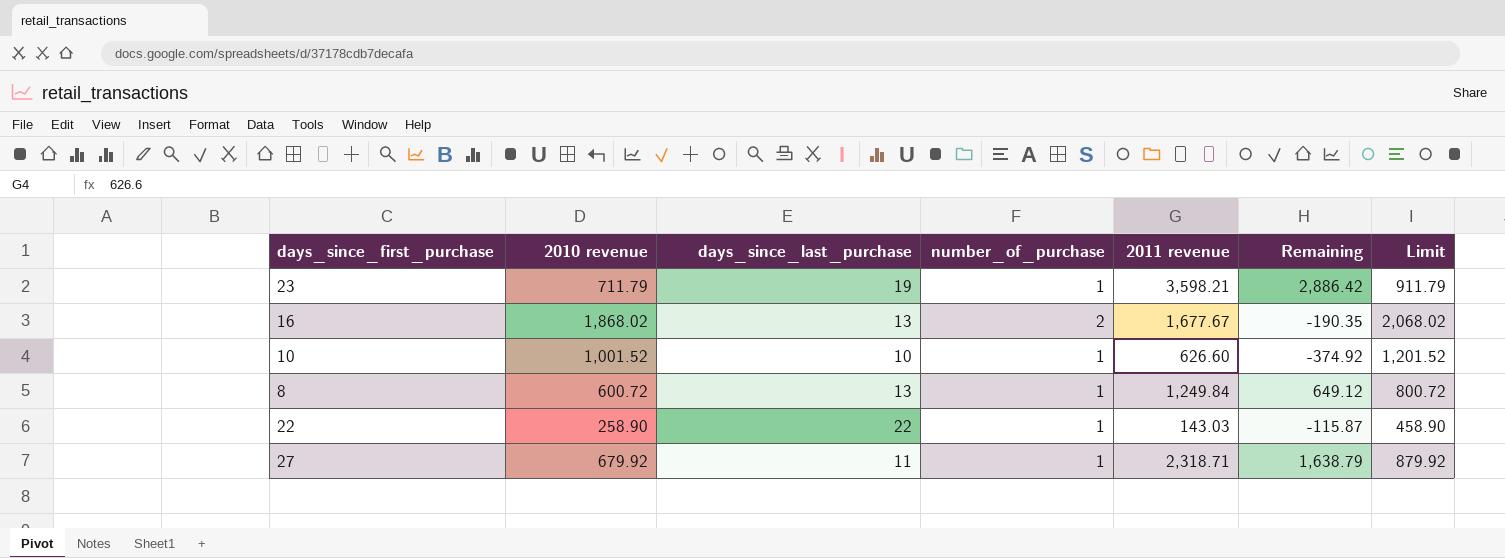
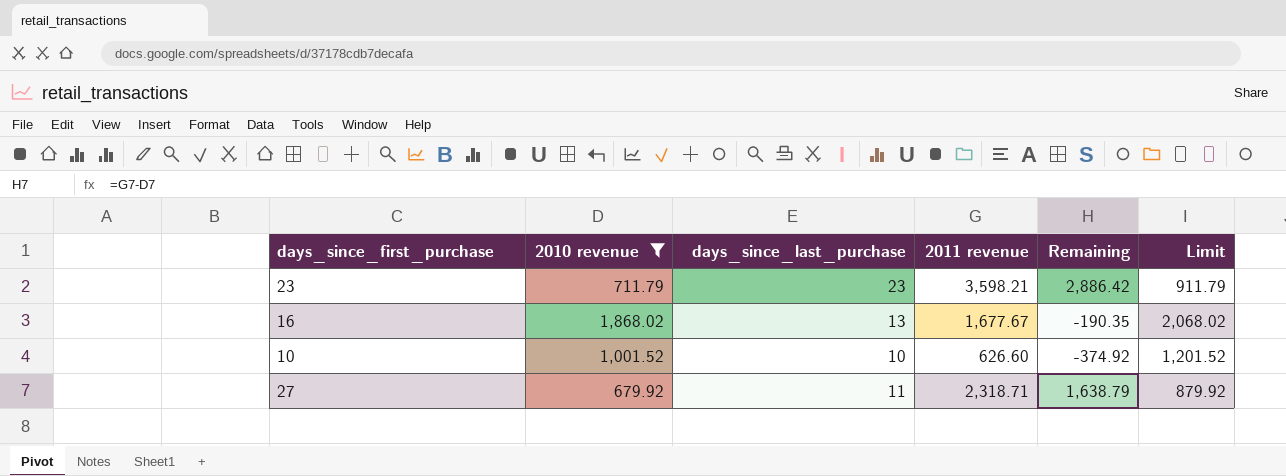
filter: none -> 2010 revenue >= 679.92
column number_of_purchase | position: 4 -> none
23 | days_since_last_purchase: 19 -> 23

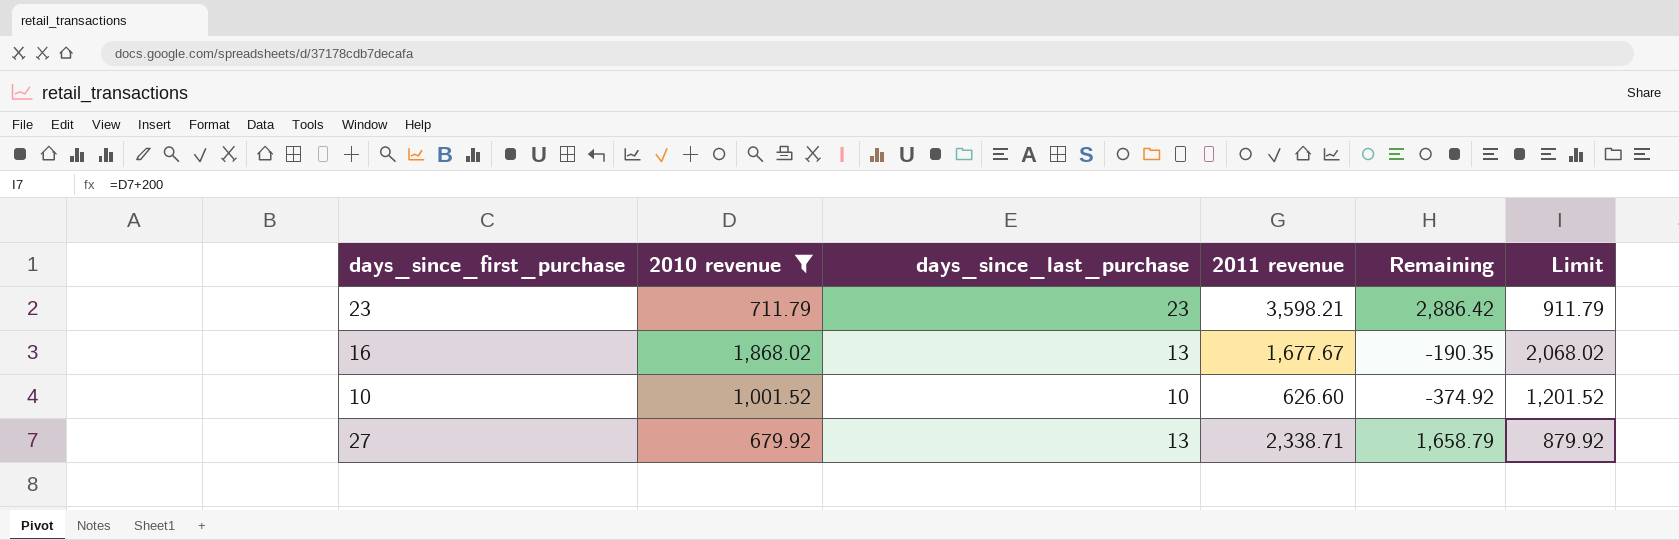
27 | days_since_last_purchase: 11 -> 13
27 | 2011 revenue: 2,318.71 -> 2,338.71
27 | Remaining: 1,638.79 -> 1,658.79

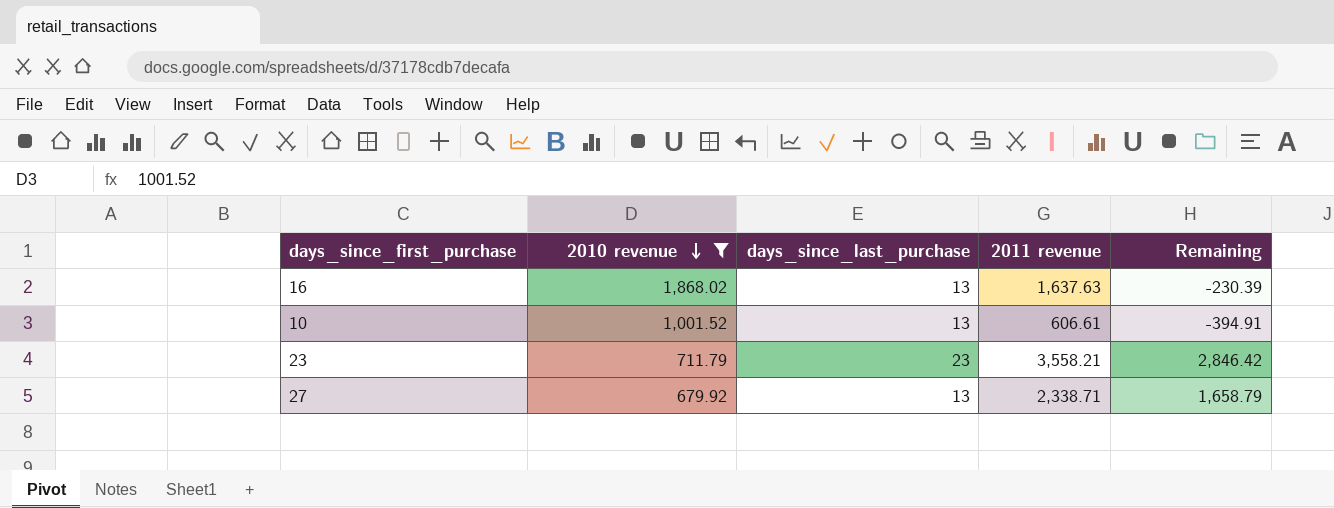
row order: none -> 2010 revenue descending
column Limit | formula: [2010 revenue] + 200 -> none
16 | 2011 revenue: 1,677.67 -> 1,637.63
16 | Remaining: -190.35 -> -230.39
10 | days_since_last_purchase: 10 -> 13
10 | 2011 revenue: 626.60 -> 606.61
10 | Remaining: -374.92 -> -394.91
23 | 2011 revenue: 3,598.21 -> 3,558.21
23 | Remaining: 2,886.42 -> 2,846.42

